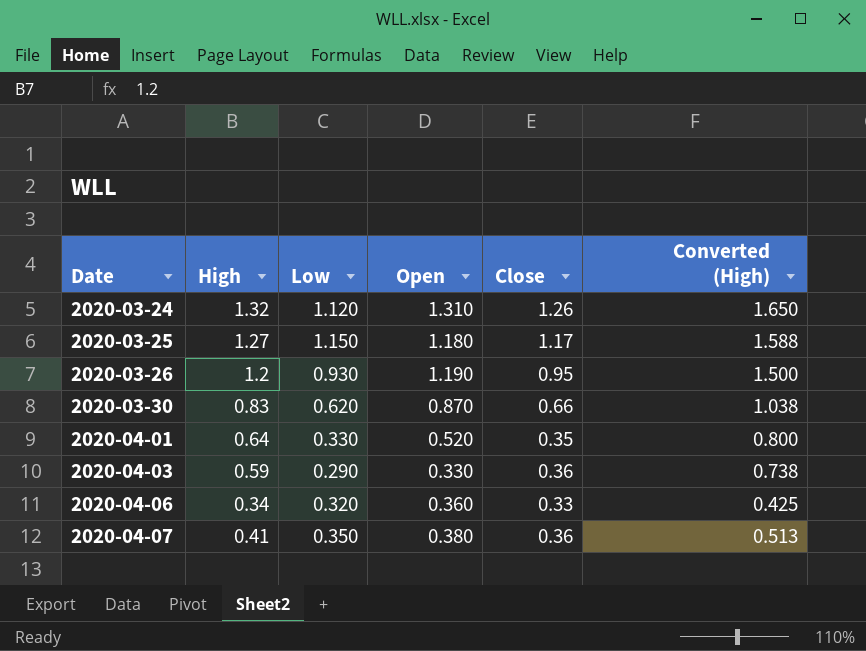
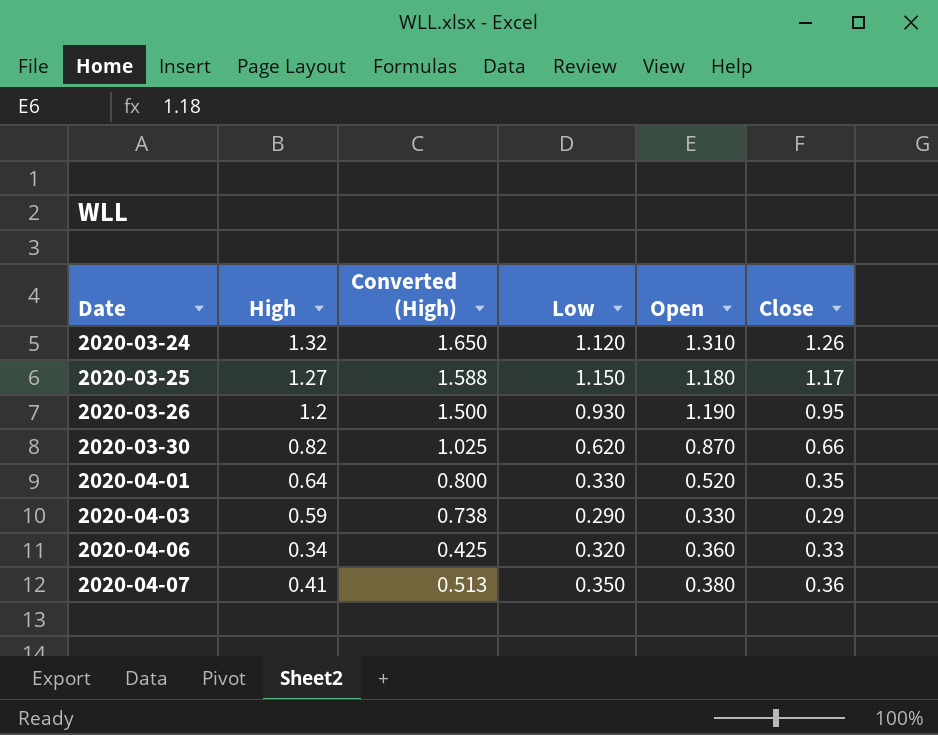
column Converted (High) | position: 6 -> 3
2020-03-30 | High: 0.83 -> 0.82
2020-03-30 | Converted (High): 1.038 -> 1.025
2020-04-03 | Close: 0.36 -> 0.29

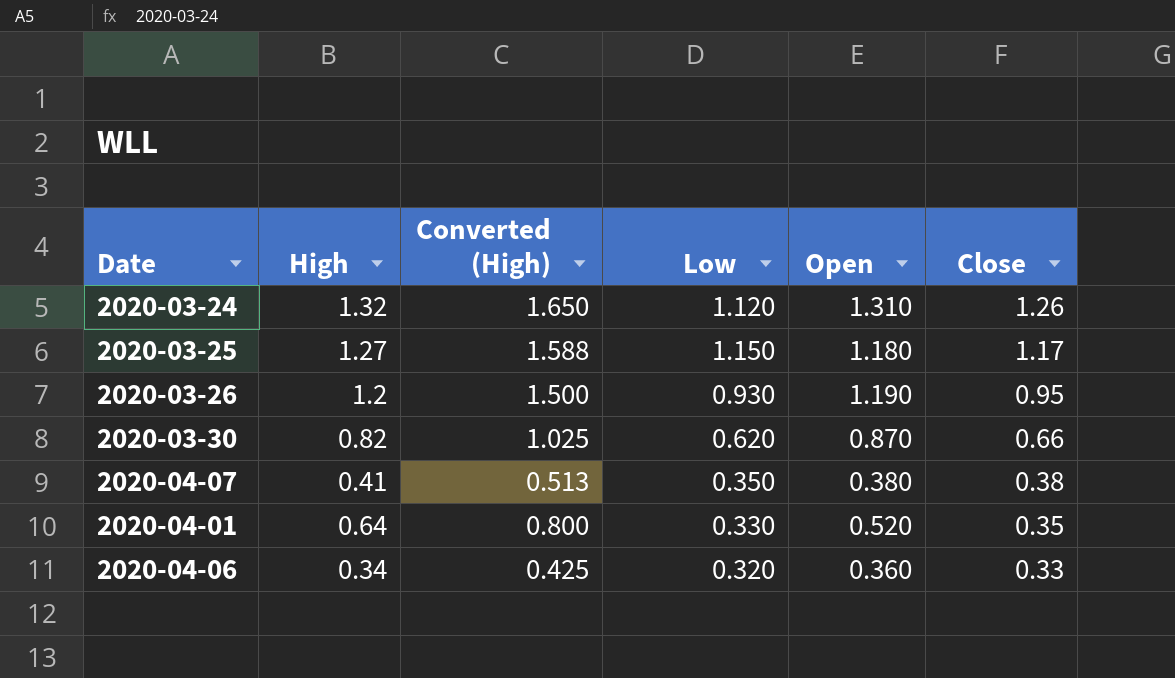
row order: Date ascending -> Close descending
row 2020-04-03: 0.59 | 0.738 | 0.290 | 0.330 | 0.29 -> none
2020-04-07 | Close: 0.36 -> 0.38

